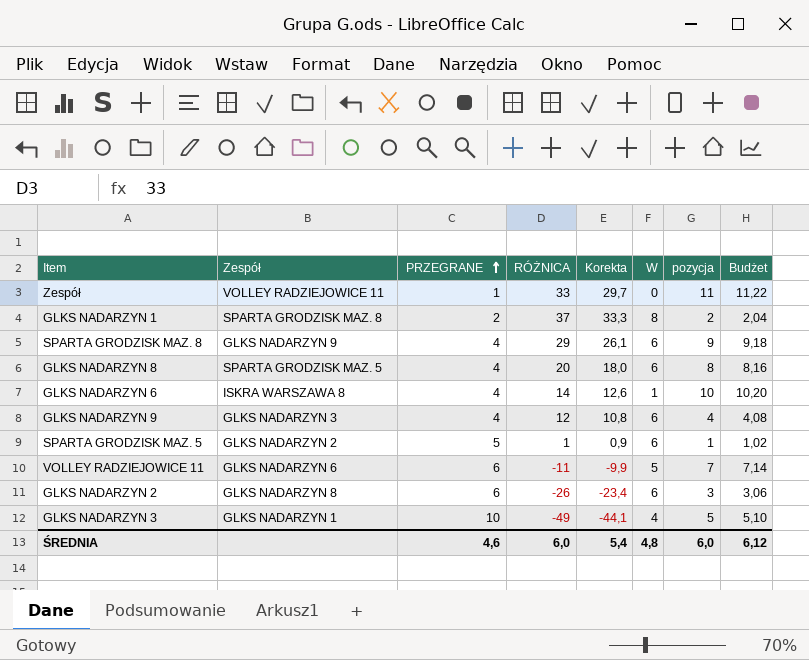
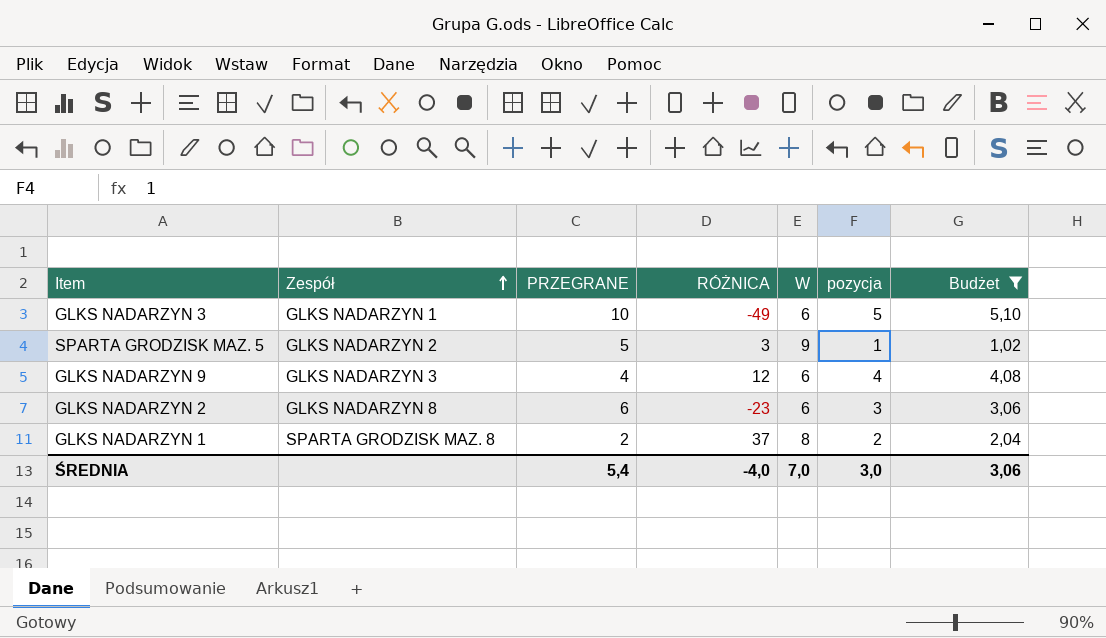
filter: none -> Budżet <= 5,10
row order: PRZEGRANE ascending -> Zespół ascending
column Korekta | formula: [RÓŻNICA] * 0,9 -> none
GLKS NADARZYN 3 | W: 4 -> 6
SPARTA GRODZISK MAZ. 5 | RÓŻNICA: 1 -> 3
SPARTA GRODZISK MAZ. 5 | W: 6 -> 9
GLKS NADARZYN 2 | RÓŻNICA: -26 -> -23
ŚREDNIA | PRZEGRANE: 4,6 -> 5,4
ŚREDNIA | RÓŻNICA: 6,0 -> -4,0
ŚREDNIA | W: 4,8 -> 7,0
ŚREDNIA | pozycja: 6,0 -> 3,0
ŚREDNIA | Budżet: 6,12 -> 3,06

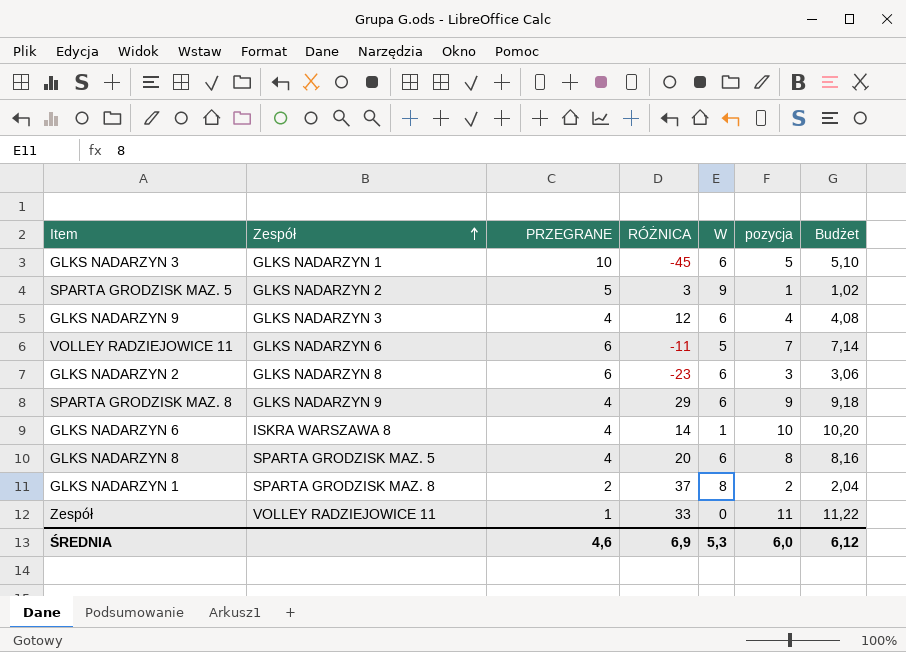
filter: Budżet <= 5,10 -> none
GLKS NADARZYN 3 | RÓŻNICA: -49 -> -45
ŚREDNIA | PRZEGRANE: 5,4 -> 4,6
ŚREDNIA | RÓŻNICA: -4,0 -> 6,9
ŚREDNIA | W: 7,0 -> 5,3
ŚREDNIA | pozycja: 3,0 -> 6,0
ŚREDNIA | Budżet: 3,06 -> 6,12

